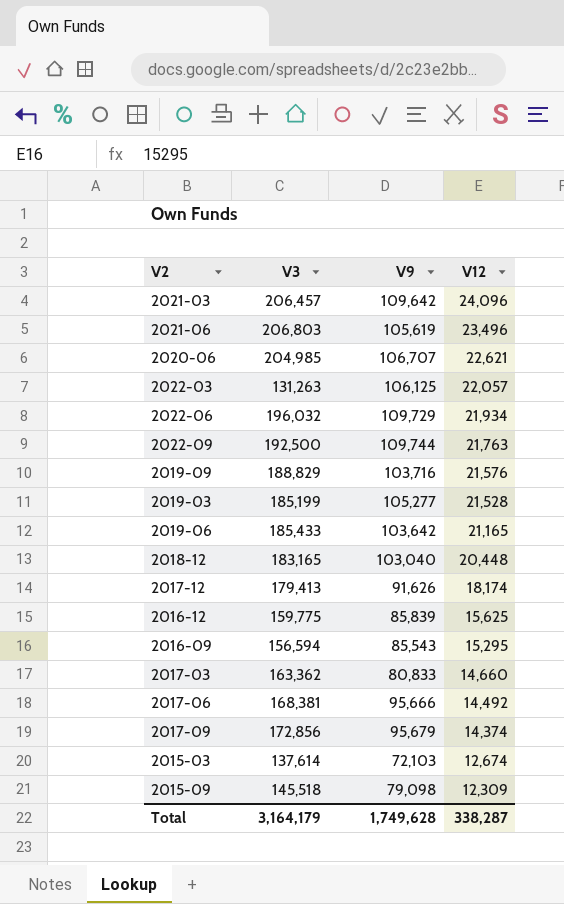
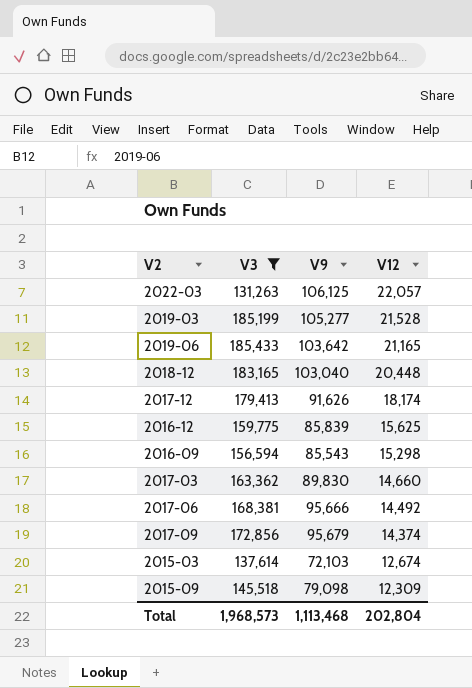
filter: none -> V3 <= 185,433
2016-09 | V12: 15,295 -> 15,298
2017-03 | V9: 80,833 -> 89,830
Total | V3: 3,164,179 -> 1,968,573
Total | V9: 1,749,628 -> 1,113,468
Total | V12: 338,287 -> 202,804

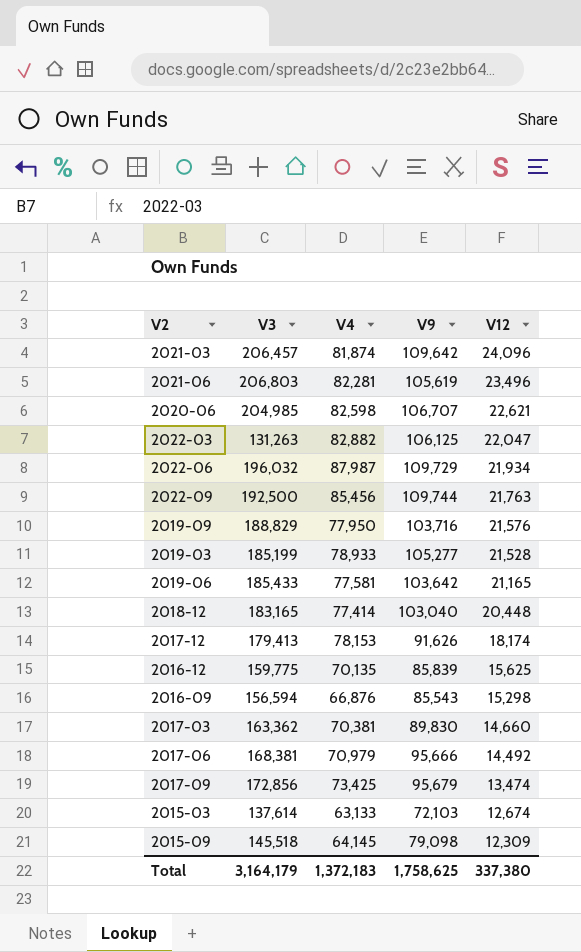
filter: V3 <= 185,433 -> none
column V4 | position: none -> 3
2022-03 | V12: 22,057 -> 22,047
2017-09 | V12: 14,374 -> 13,474
Total | V3: 1,968,573 -> 3,164,179
Total | V9: 1,113,468 -> 1,758,625
Total | V12: 202,804 -> 337,380

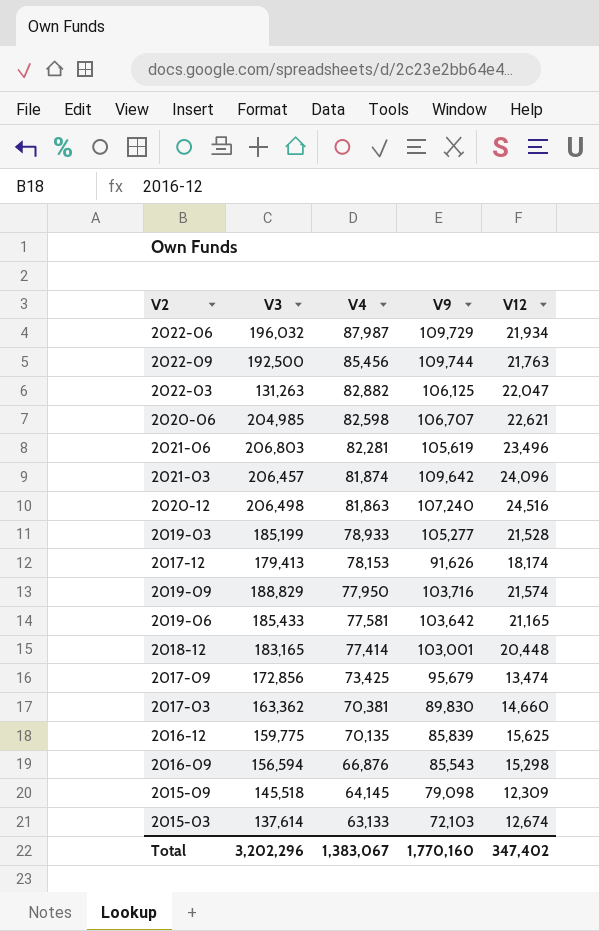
row order: V12 descending -> V4 descending
row 2017-06: 168,381 | 70,979 | 95,666 | 14,492 -> none
row 2020-12: none -> 206,498 | 81,863 | 107,240 | 24,516
2019-09 | V12: 21,576 -> 21,574
2018-12 | V9: 103,040 -> 103,001
Total | V3: 3,164,179 -> 3,202,296
Total | V4: 1,372,183 -> 1,383,067
Total | V9: 1,758,625 -> 1,770,160
Total | V12: 337,380 -> 347,402

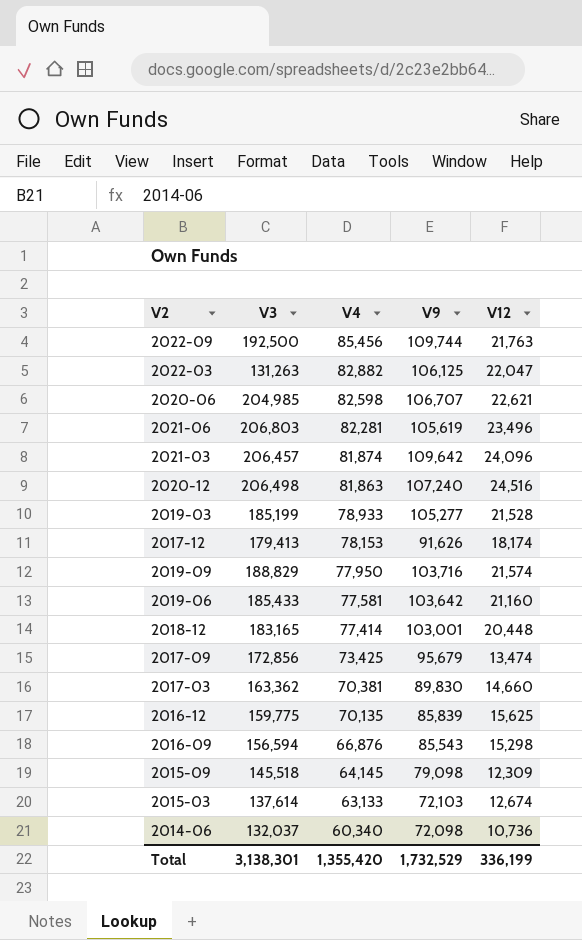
row 2022-06: 196,032 | 87,987 | 109,729 | 21,934 -> none
2019-06 | V12: 21,165 -> 21,160
row 2014-06: none -> 132,037 | 60,340 | 72,098 | 10,736
Total | V3: 3,202,296 -> 3,138,301
Total | V4: 1,383,067 -> 1,355,420
Total | V9: 1,770,160 -> 1,732,529
Total | V12: 347,402 -> 336,199

